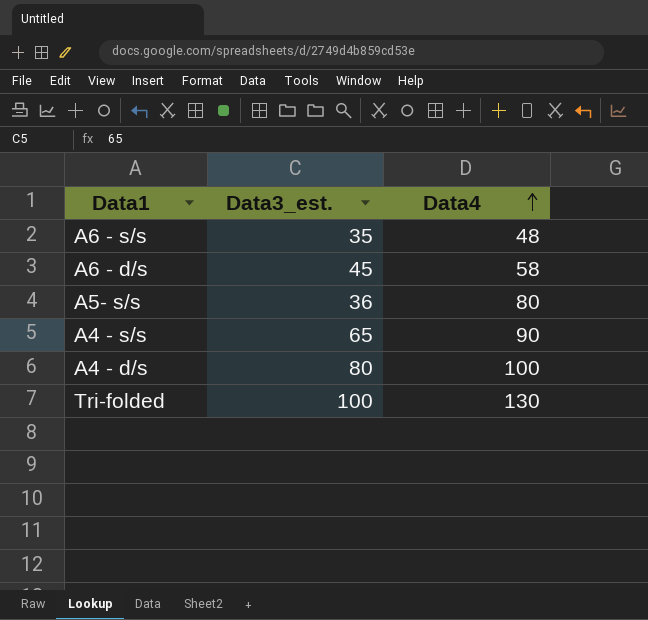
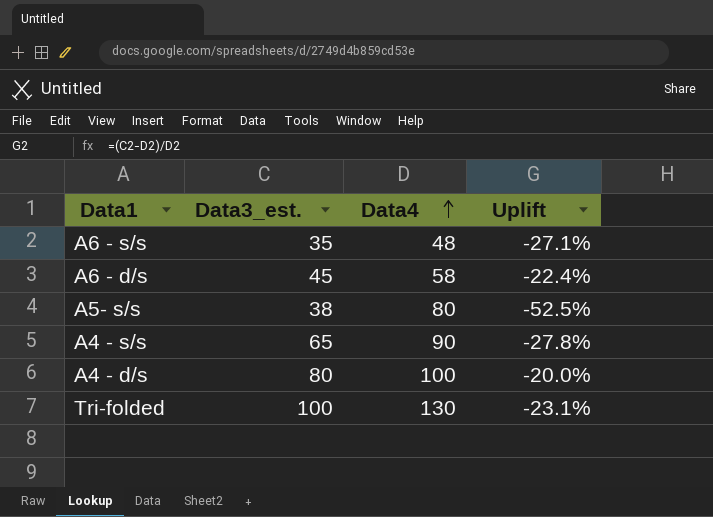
column Uplift | formula: none -> ([Data3_est.] - [Data4]) / [Data4]
A5- s/s | Data3_est.: 36 -> 38

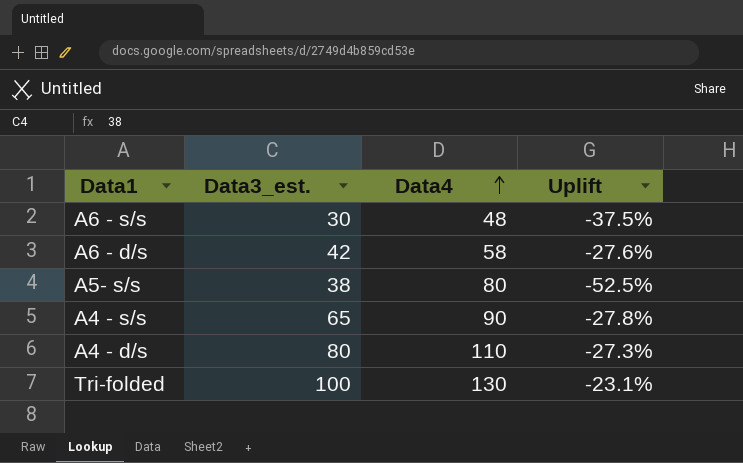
A6 - s/s | Data3_est.: 35 -> 30
A6 - s/s | Uplift: -27.1% -> -37.5%
A6 - d/s | Data3_est.: 45 -> 42
A6 - d/s | Uplift: -22.4% -> -27.6%
A4 - d/s | Data4: 100 -> 110
A4 - d/s | Uplift: -20.0% -> -27.3%

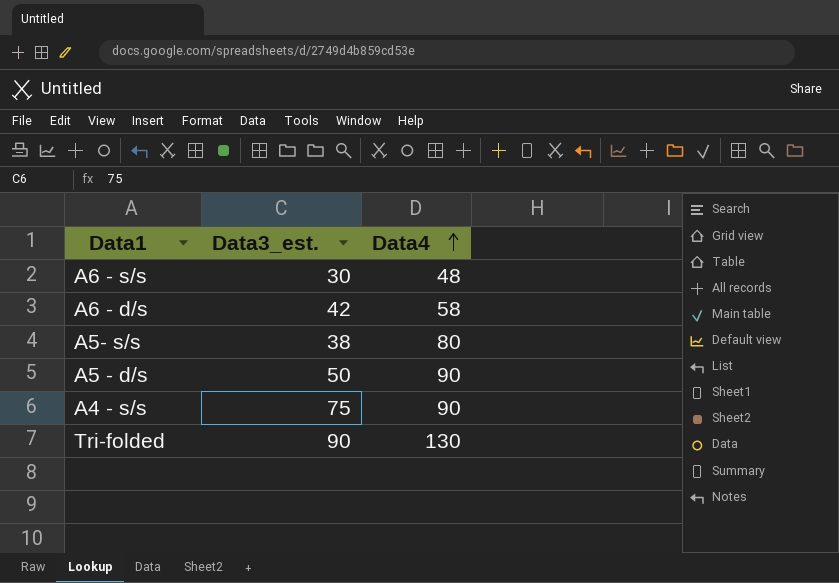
column Uplift | formula: ([Data3_est.] - [Data4]) / [Data4] -> none
row A4 - d/s: 80 | 110 | -27.3% -> none
row A5 - d/s: none -> 50 | 90
A4 - s/s | Data3_est.: 65 -> 75
Tri-folded | Data3_est.: 100 -> 90

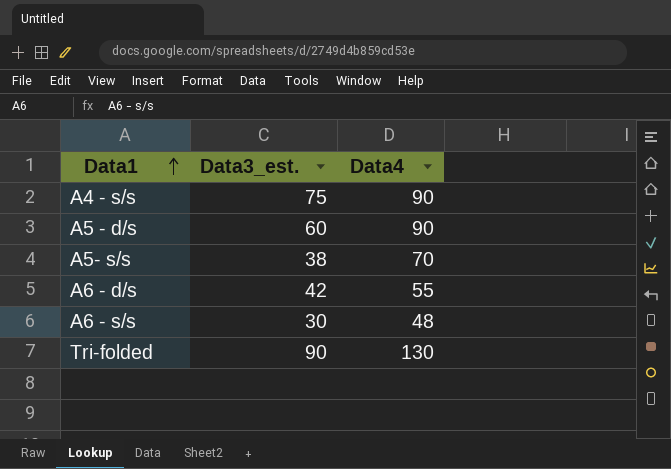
row order: Data4 ascending -> Data1 ascending
A5 - d/s | Data3_est.: 50 -> 60
A5- s/s | Data4: 80 -> 70
A6 - d/s | Data4: 58 -> 55

